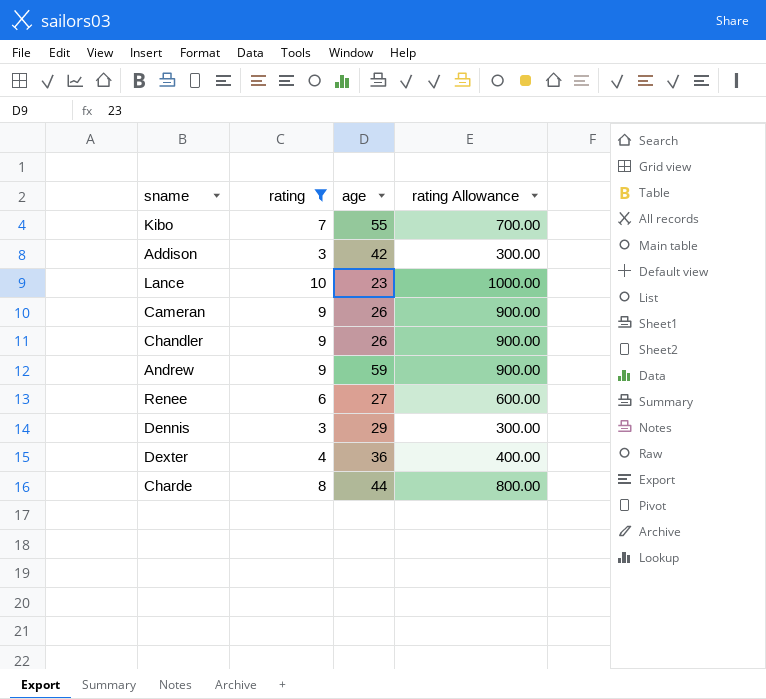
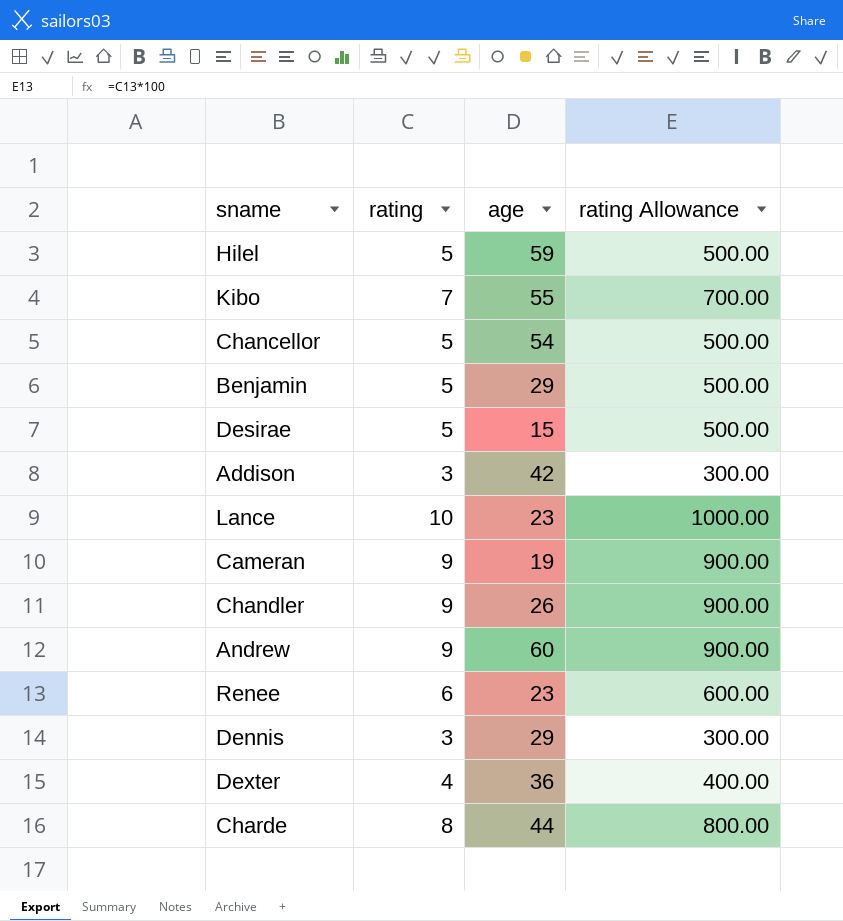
filter: rating != 5 -> none
Cameran | age: 26 -> 19
Andrew | age: 59 -> 60
Renee | age: 27 -> 23

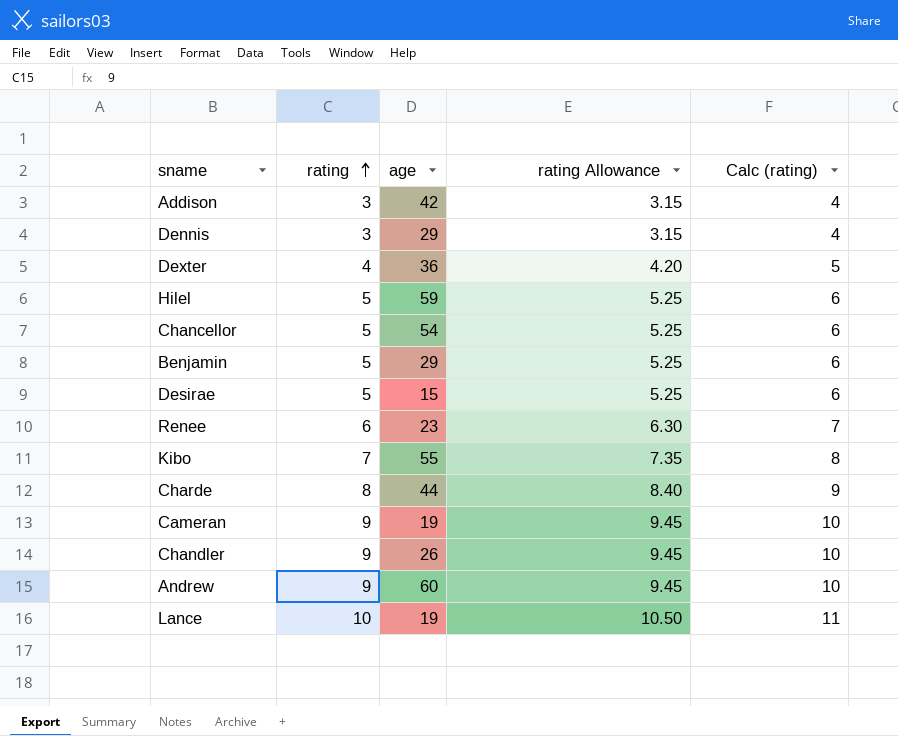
row order: none -> rating ascending
column rating Allowance | formula: [rating] * 100 -> [rating] * 1.05
column Calc (rating) | formula: none -> [rating] + 1
Lance | age: 23 -> 19

